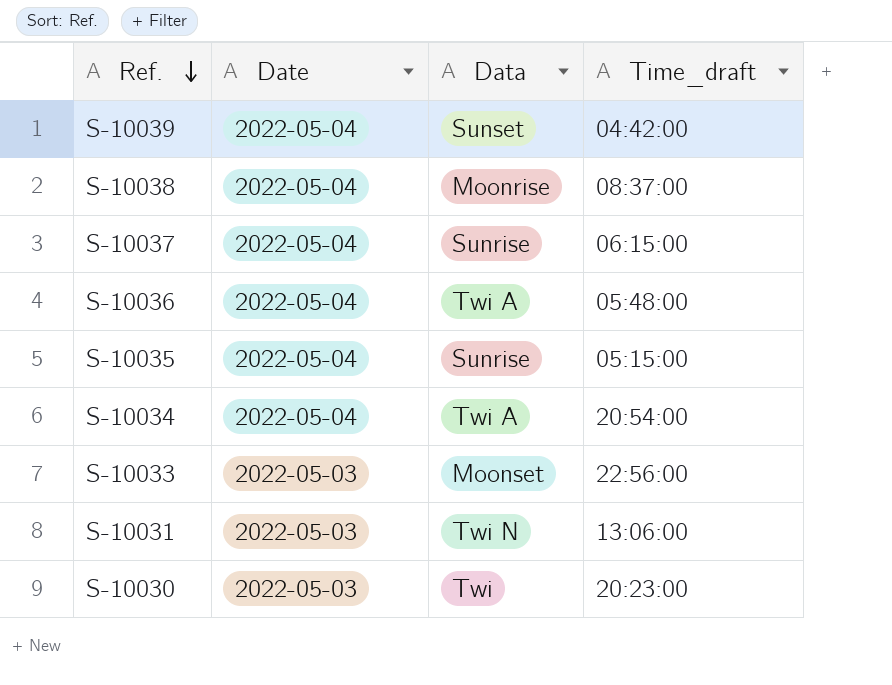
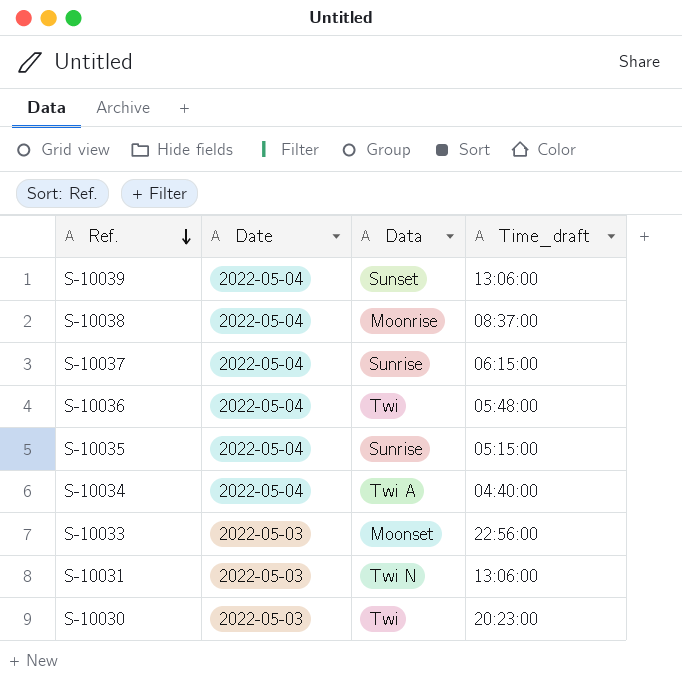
S-10039 | Time_draft: 04:42:00 -> 13:06:00
S-10036 | Data: Twi A -> Twi
S-10034 | Time_draft: 20:54:00 -> 04:40:00

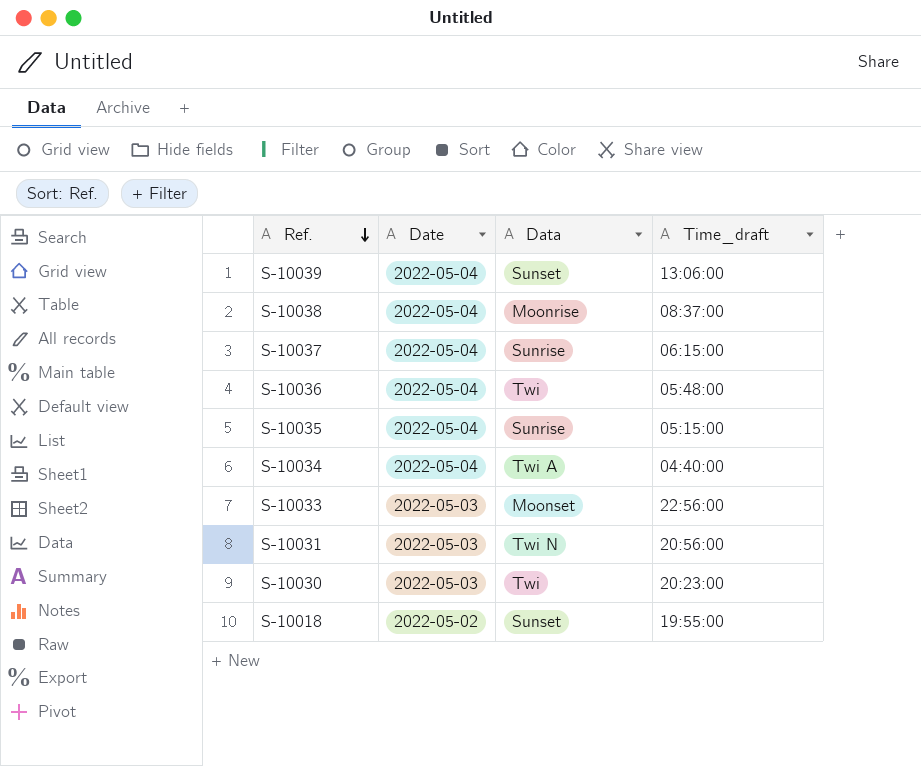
S-10031 | Time_draft: 13:06:00 -> 20:56:00
row S-10018: none -> 2022-05-02 | Sunset | 19:55:00

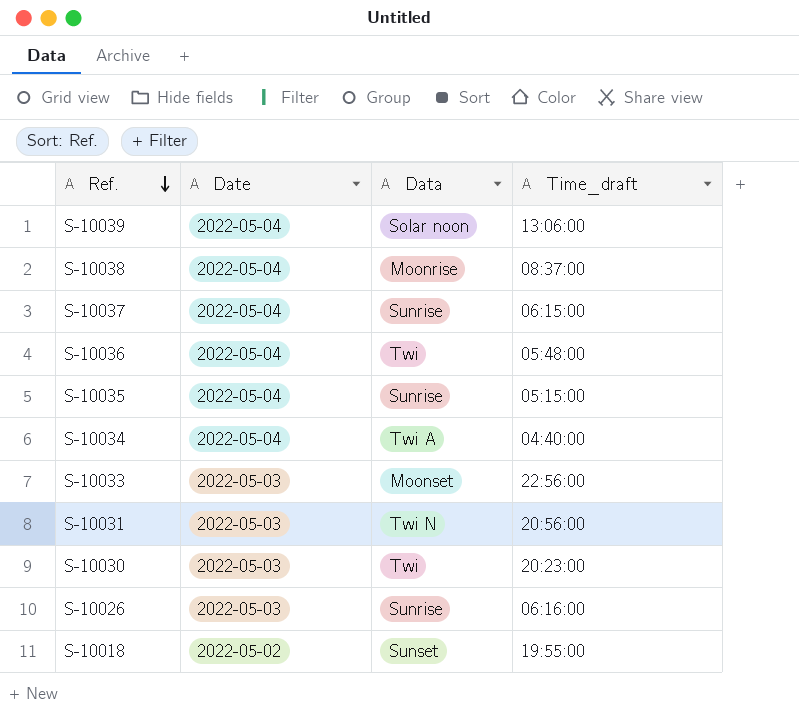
S-10039 | Data: Sunset -> Solar noon
row S-10026: none -> 2022-05-03 | Sunrise | 06:16:00

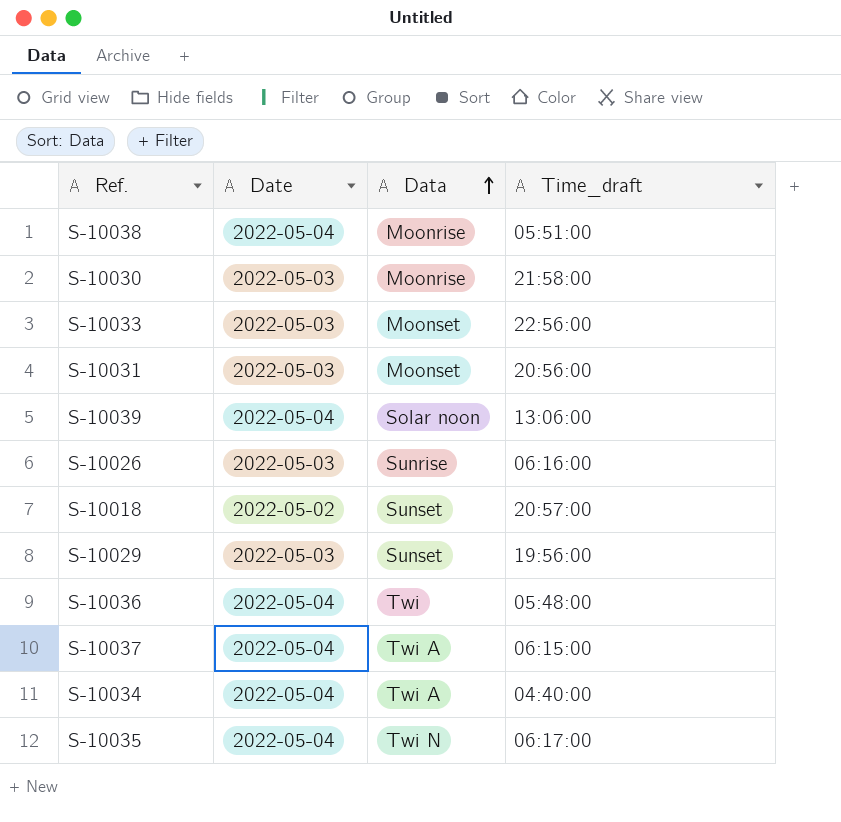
row order: Ref. descending -> Data ascending
S-10038 | Time_draft: 08:37:00 -> 05:51:00
S-10030 | Data: Twi -> Moonrise
S-10030 | Time_draft: 20:23:00 -> 21:58:00
S-10031 | Data: Twi N -> Moonset
S-10018 | Time_draft: 19:55:00 -> 20:57:00
row S-10029: none -> 2022-05-03 | Sunset | 19:56:00
S-10037 | Data: Sunrise -> Twi A
S-10035 | Data: Sunrise -> Twi N
S-10035 | Time_draft: 05:15:00 -> 06:17:00

